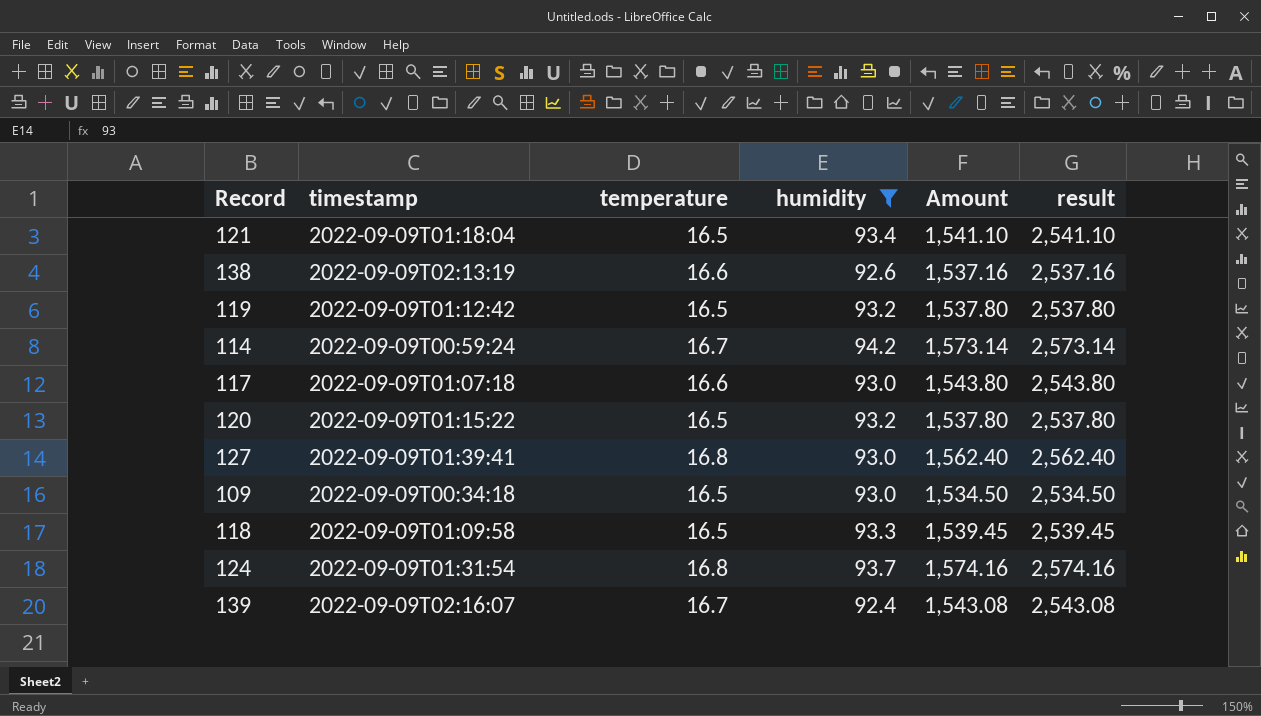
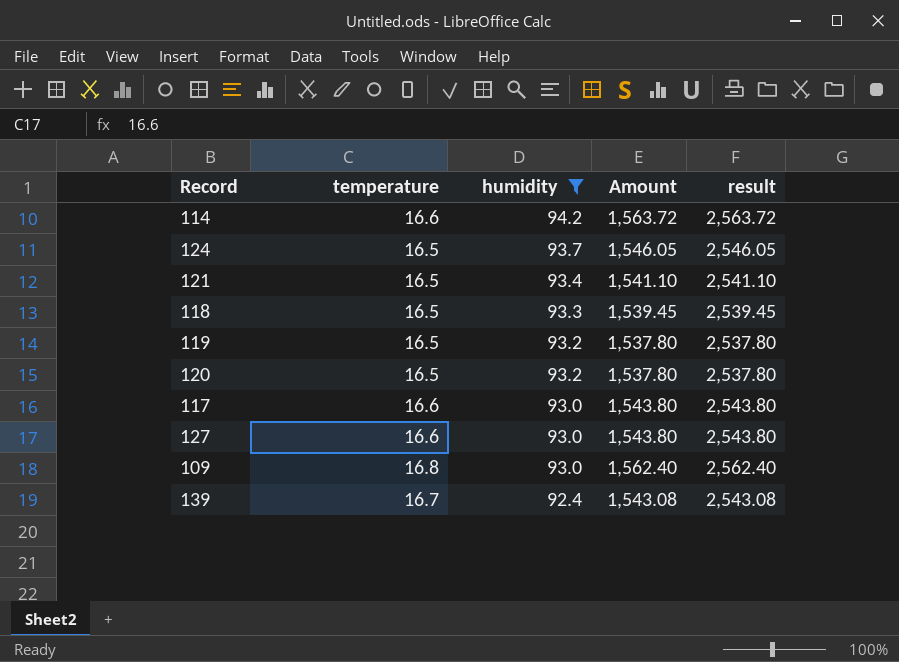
row order: none -> humidity descending
column timestamp | position: 2 -> none
row 138: 2022-09-09T02:13:19 | 16.6 | 92.6 | 1,537.16 | 2,537.16 -> none
114 | temperature: 16.7 -> 16.6
114 | Amount: 1,573.14 -> 1,563.72
114 | result: 2,573.14 -> 2,563.72
124 | temperature: 16.8 -> 16.5
124 | Amount: 1,574.16 -> 1,546.05
124 | result: 2,574.16 -> 2,546.05
127 | temperature: 16.8 -> 16.6
127 | Amount: 1,562.40 -> 1,543.80
127 | result: 2,562.40 -> 2,543.80
109 | temperature: 16.5 -> 16.8
109 | Amount: 1,534.50 -> 1,562.40
109 | result: 2,534.50 -> 2,562.40

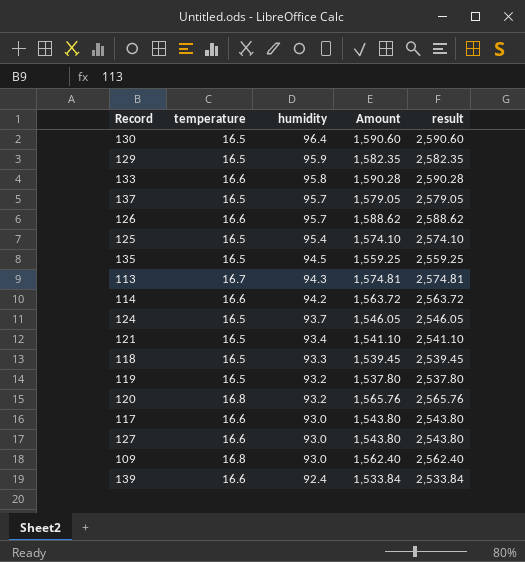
filter: humidity <= 94.2 -> none
120 | temperature: 16.5 -> 16.8
120 | Amount: 1,537.80 -> 1,565.76
120 | result: 2,537.80 -> 2,565.76
139 | temperature: 16.7 -> 16.6
139 | Amount: 1,543.08 -> 1,533.84
139 | result: 2,543.08 -> 2,533.84

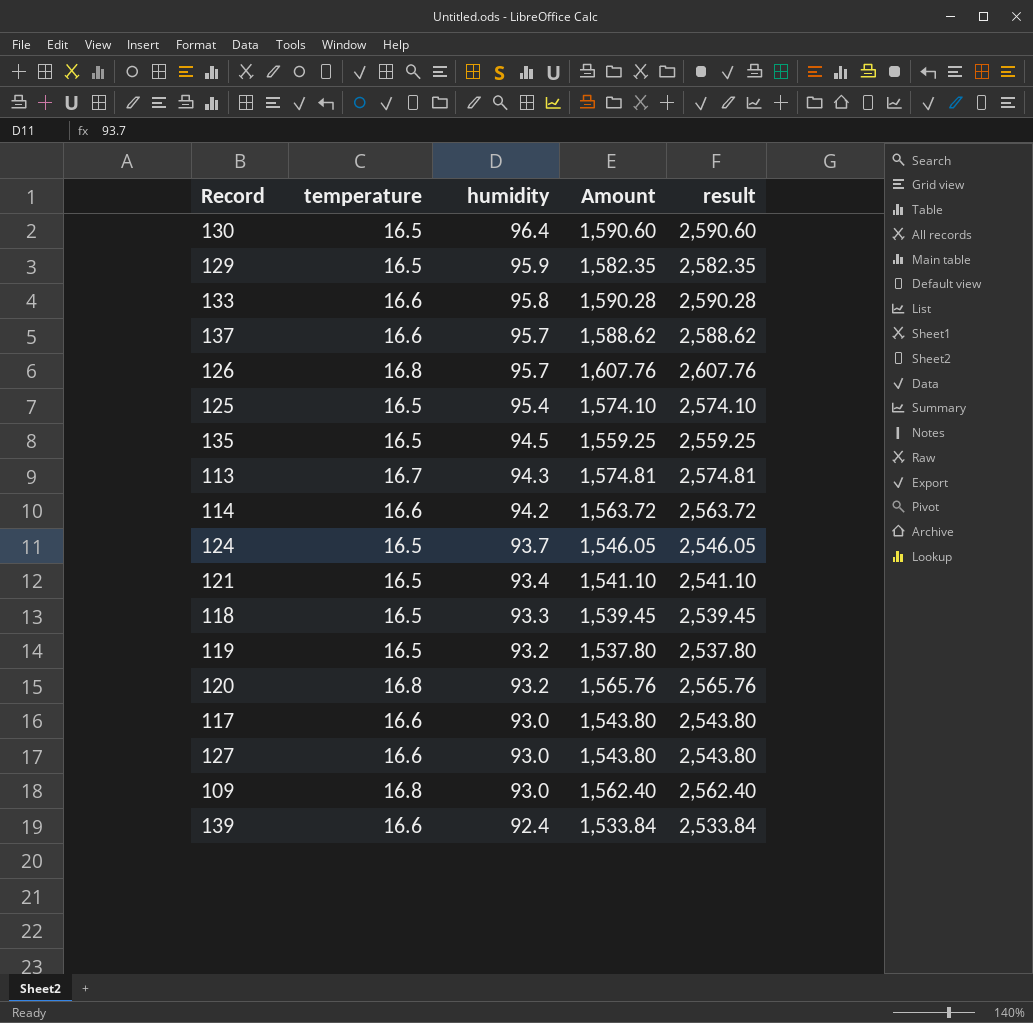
137 | temperature: 16.5 -> 16.6
137 | Amount: 1,579.05 -> 1,588.62
137 | result: 2,579.05 -> 2,588.62
126 | temperature: 16.6 -> 16.8
126 | Amount: 1,588.62 -> 1,607.76
126 | result: 2,588.62 -> 2,607.76

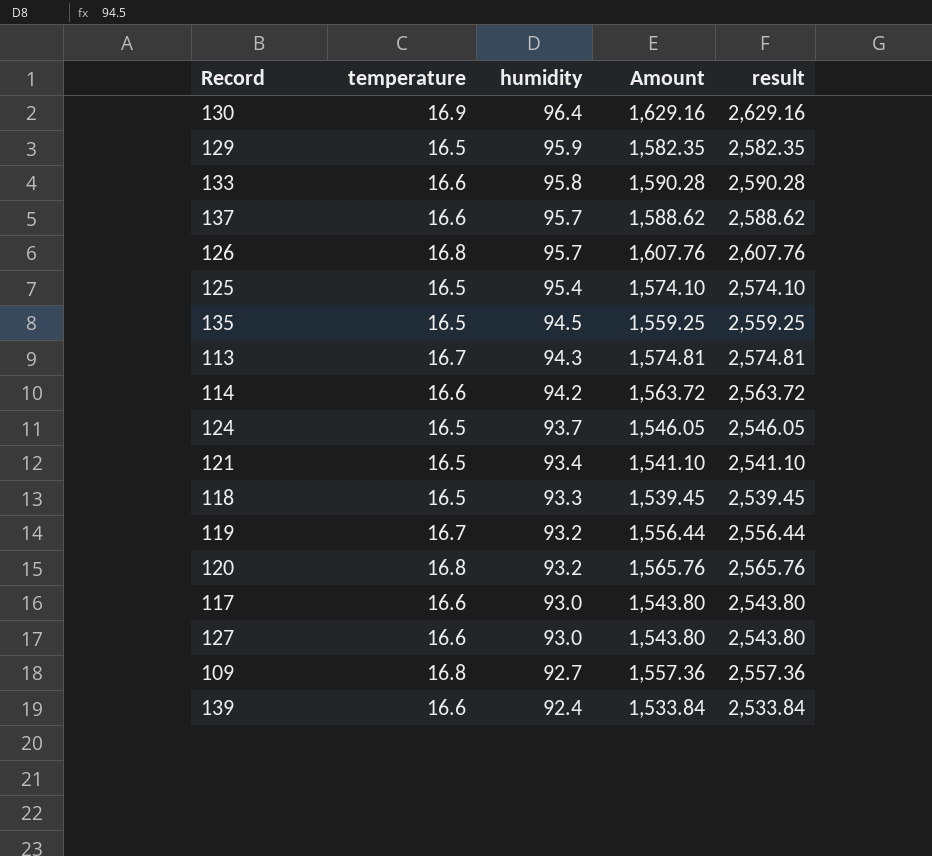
130 | temperature: 16.5 -> 16.9
130 | Amount: 1,590.60 -> 1,629.16
130 | result: 2,590.60 -> 2,629.16
119 | temperature: 16.5 -> 16.7
119 | Amount: 1,537.80 -> 1,556.44
119 | result: 2,537.80 -> 2,556.44
109 | humidity: 93.0 -> 92.7
109 | Amount: 1,562.40 -> 1,557.36
109 | result: 2,562.40 -> 2,557.36

